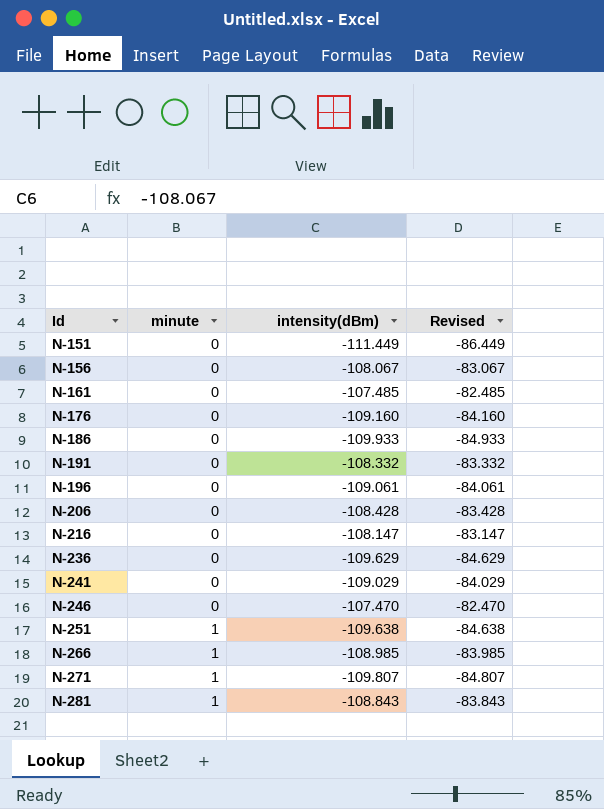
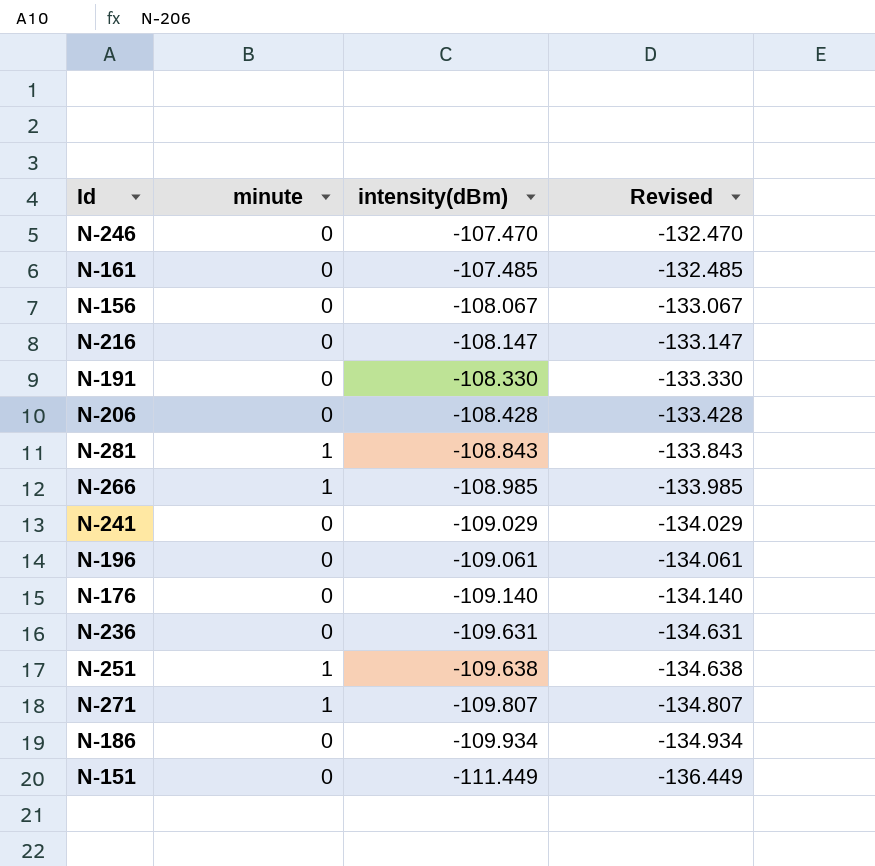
row order: Id ascending -> intensity(dBm) descending
column Revised | formula: [intensity(dBm)] + 25 -> [intensity(dBm)] - 25
N-191 | intensity(dBm): -108.332 -> -108.330
N-176 | intensity(dBm): -109.160 -> -109.140
N-236 | intensity(dBm): -109.629 -> -109.631
N-186 | intensity(dBm): -109.933 -> -109.934

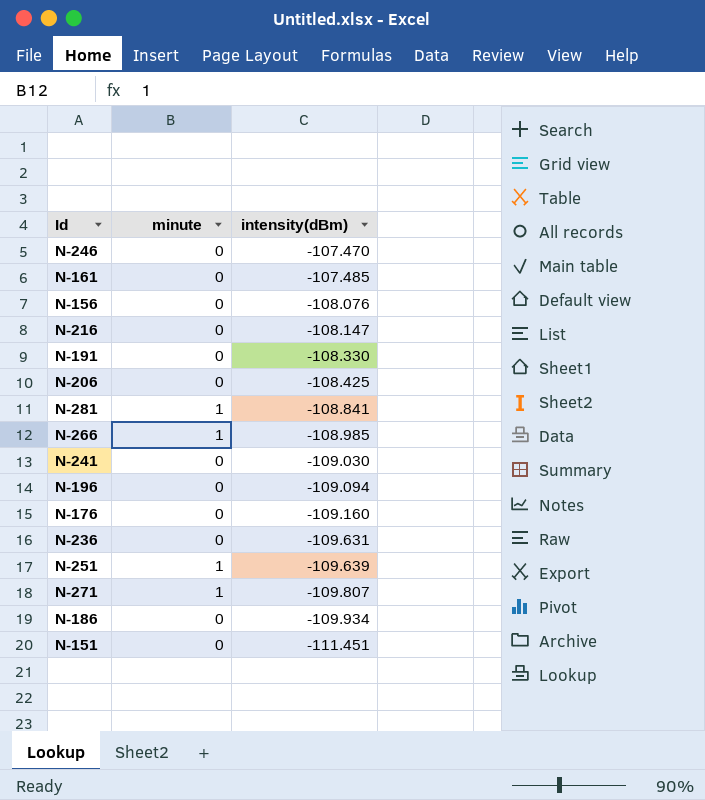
column Revised | formula: [intensity(dBm)] - 25 -> none
N-156 | intensity(dBm): -108.067 -> -108.076
N-206 | intensity(dBm): -108.428 -> -108.425
N-281 | intensity(dBm): -108.843 -> -108.841
N-241 | intensity(dBm): -109.029 -> -109.030
N-196 | intensity(dBm): -109.061 -> -109.094
N-176 | intensity(dBm): -109.140 -> -109.160
N-251 | intensity(dBm): -109.638 -> -109.639
N-151 | intensity(dBm): -111.449 -> -111.451

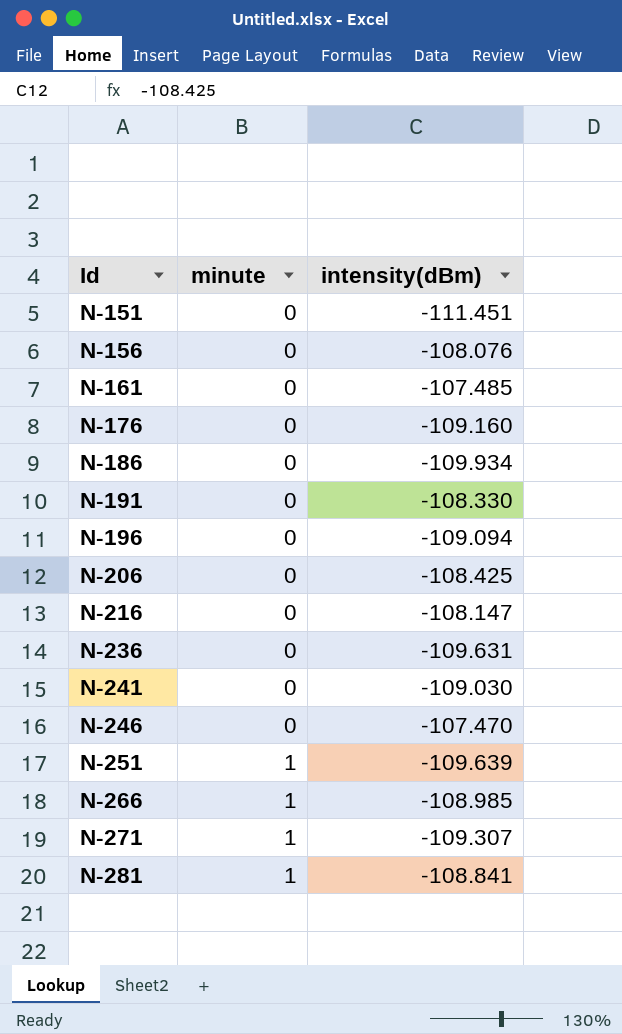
row order: intensity(dBm) descending -> Id ascending
N-271 | intensity(dBm): -109.807 -> -109.307

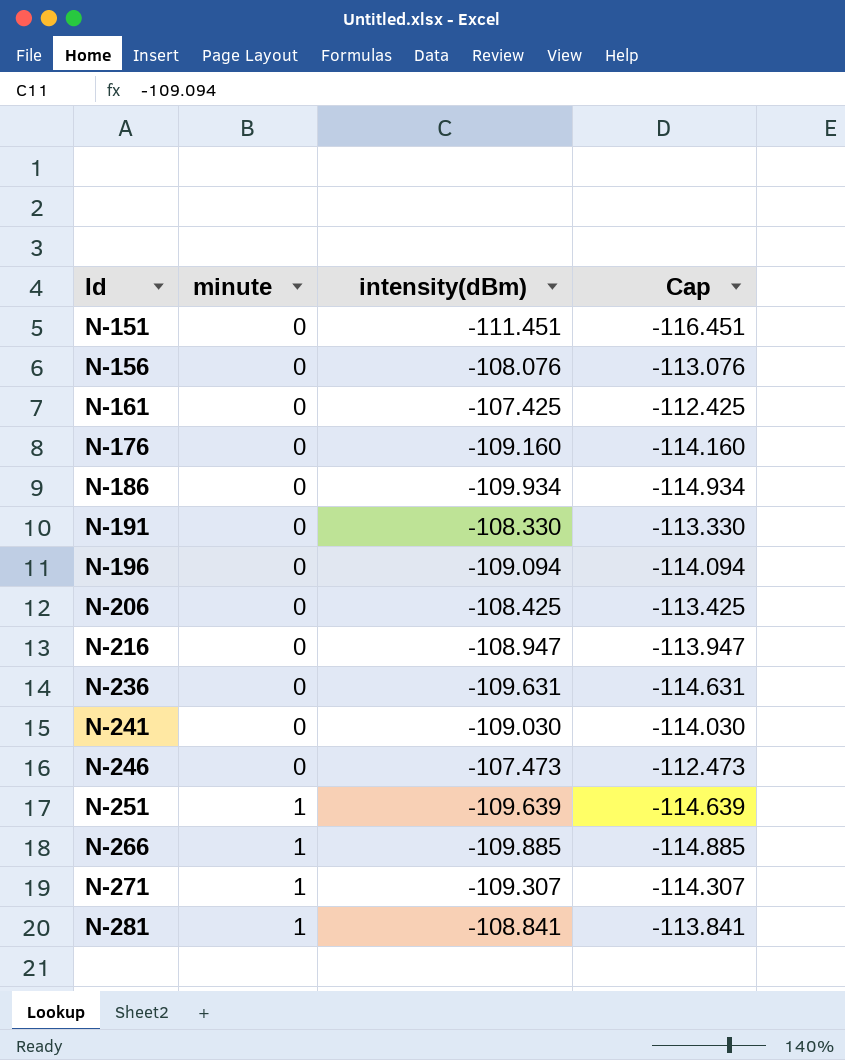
column Cap | formula: none -> [intensity(dBm)] - 5
N-161 | intensity(dBm): -107.485 -> -107.425
N-216 | intensity(dBm): -108.147 -> -108.947
N-246 | intensity(dBm): -107.470 -> -107.473
N-266 | intensity(dBm): -108.985 -> -109.885

